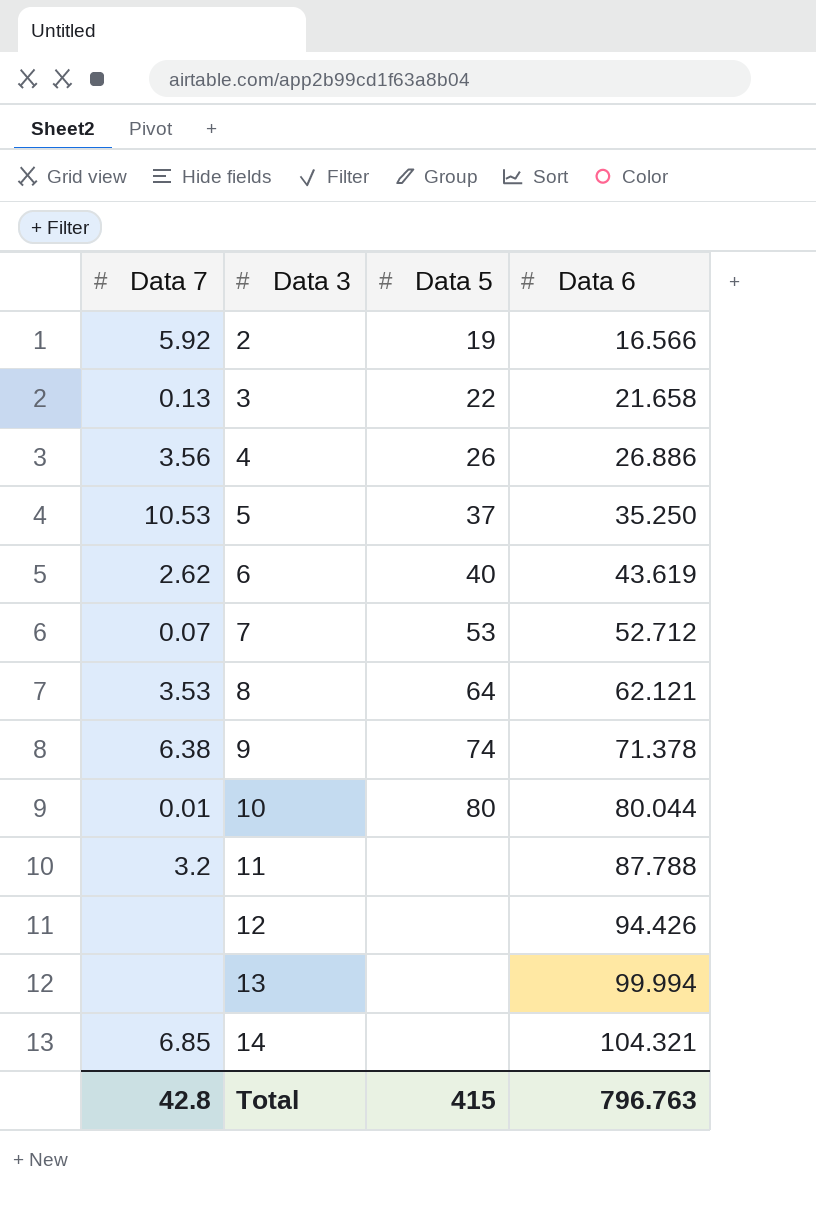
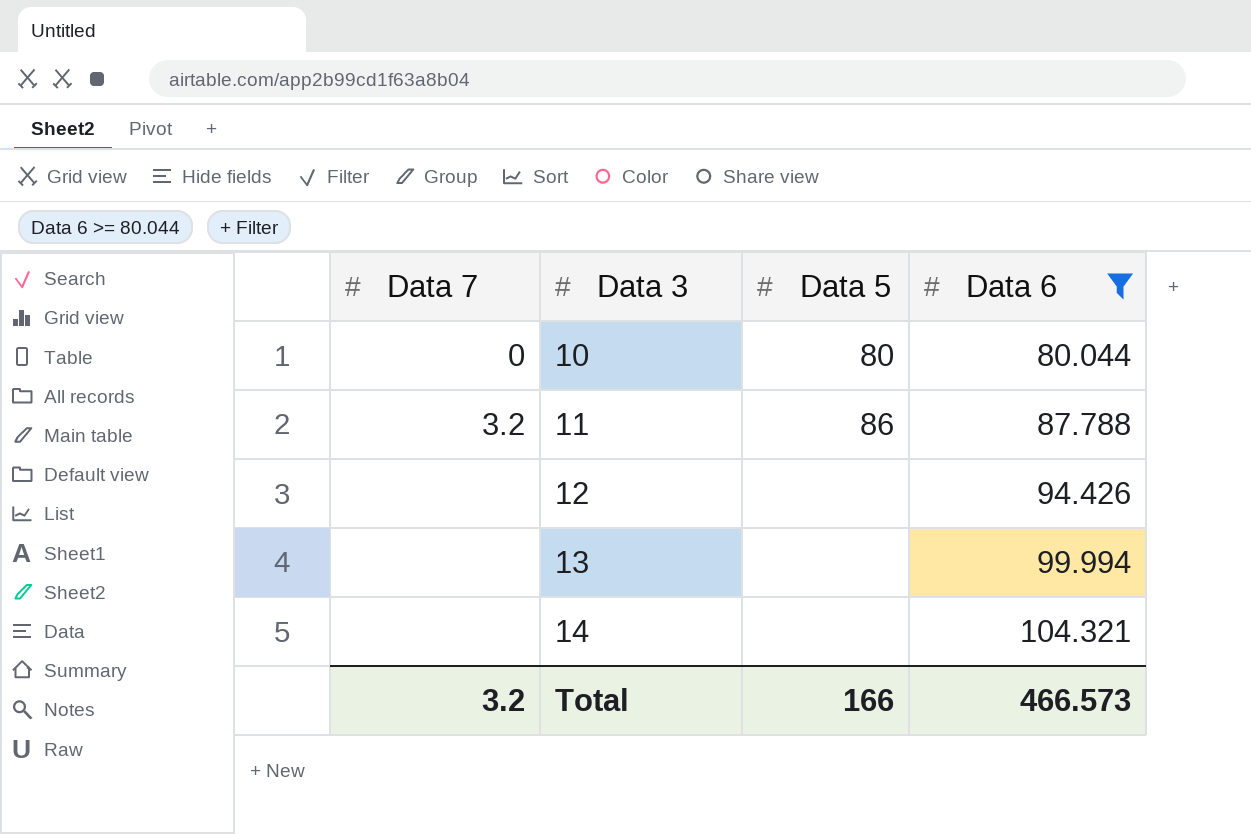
filter: none -> Data 6 >= 80.044
10 | Data 7: 0.01 -> 0
11 | Data 5: none -> 86
14 | Data 7: 6.85 -> none
Total | Data 7: 42.8 -> 3.2
Total | Data 5: 415 -> 166
Total | Data 6: 796.763 -> 466.573

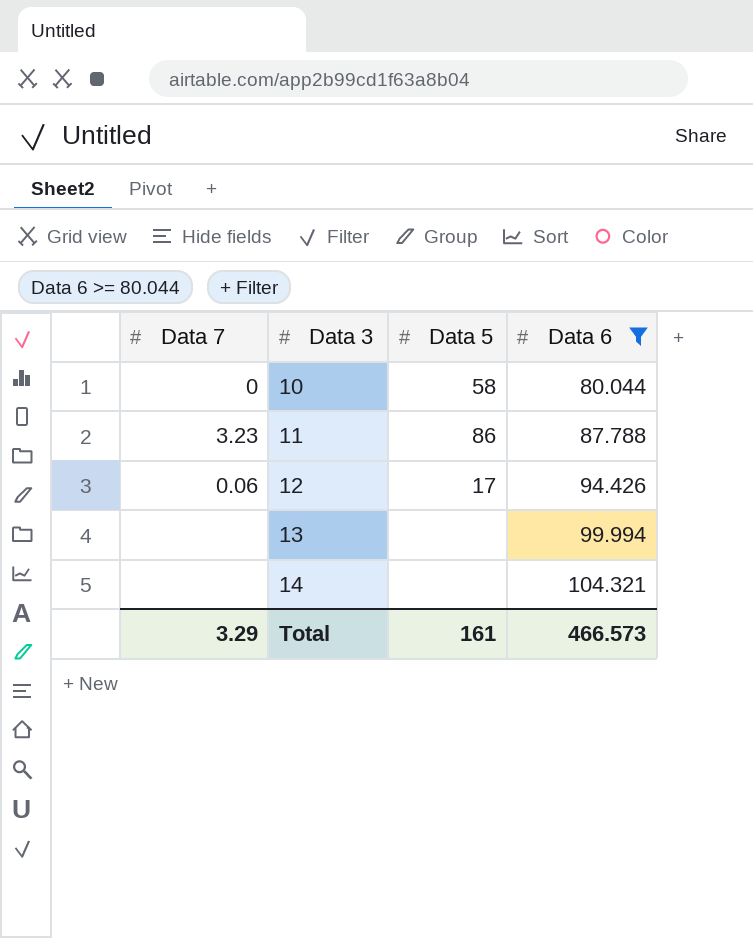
10 | Data 5: 80 -> 58
11 | Data 7: 3.2 -> 3.23
12 | Data 7: none -> 0.06
12 | Data 5: none -> 17
Total | Data 7: 3.2 -> 3.29
Total | Data 5: 166 -> 161

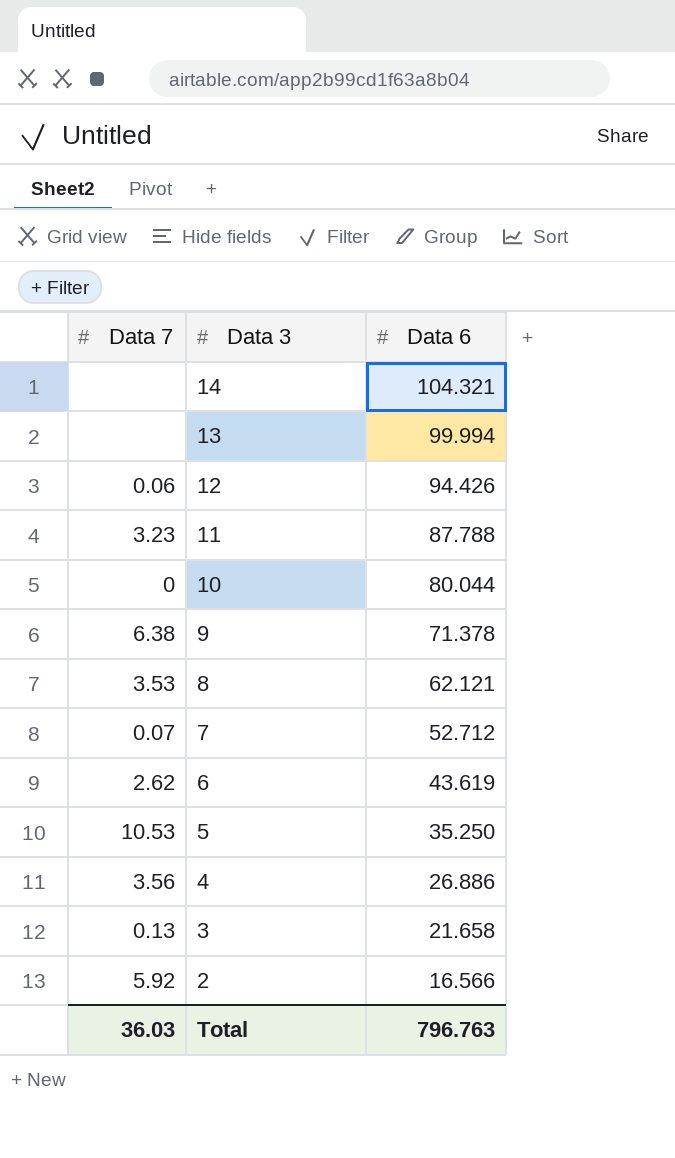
filter: Data 6 >= 80.044 -> none
row order: Data 3 ascending -> Data 3 descending
column Data 5 | position: 3 -> none
Total | Data 7: 3.29 -> 36.03
Total | Data 6: 466.573 -> 796.763

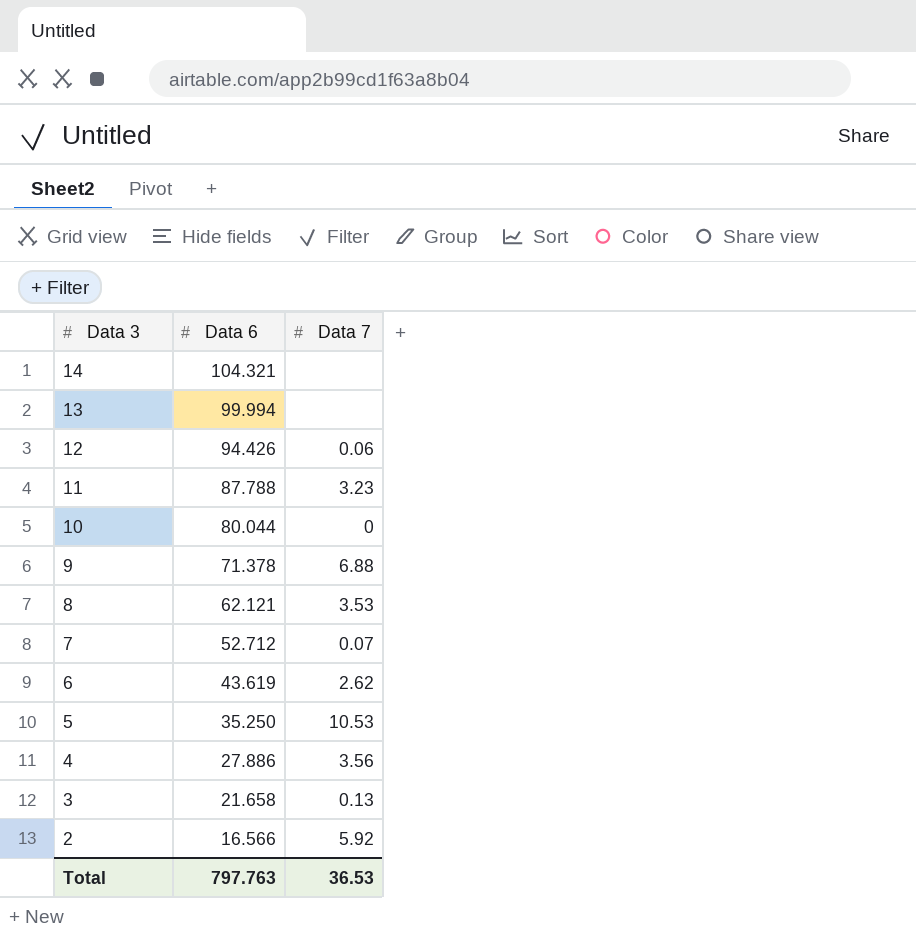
column Data 7 | position: 1 -> 3
9 | Data 7: 6.38 -> 6.88
4 | Data 6: 26.886 -> 27.886
Total | Data 6: 796.763 -> 797.763
Total | Data 7: 36.03 -> 36.53

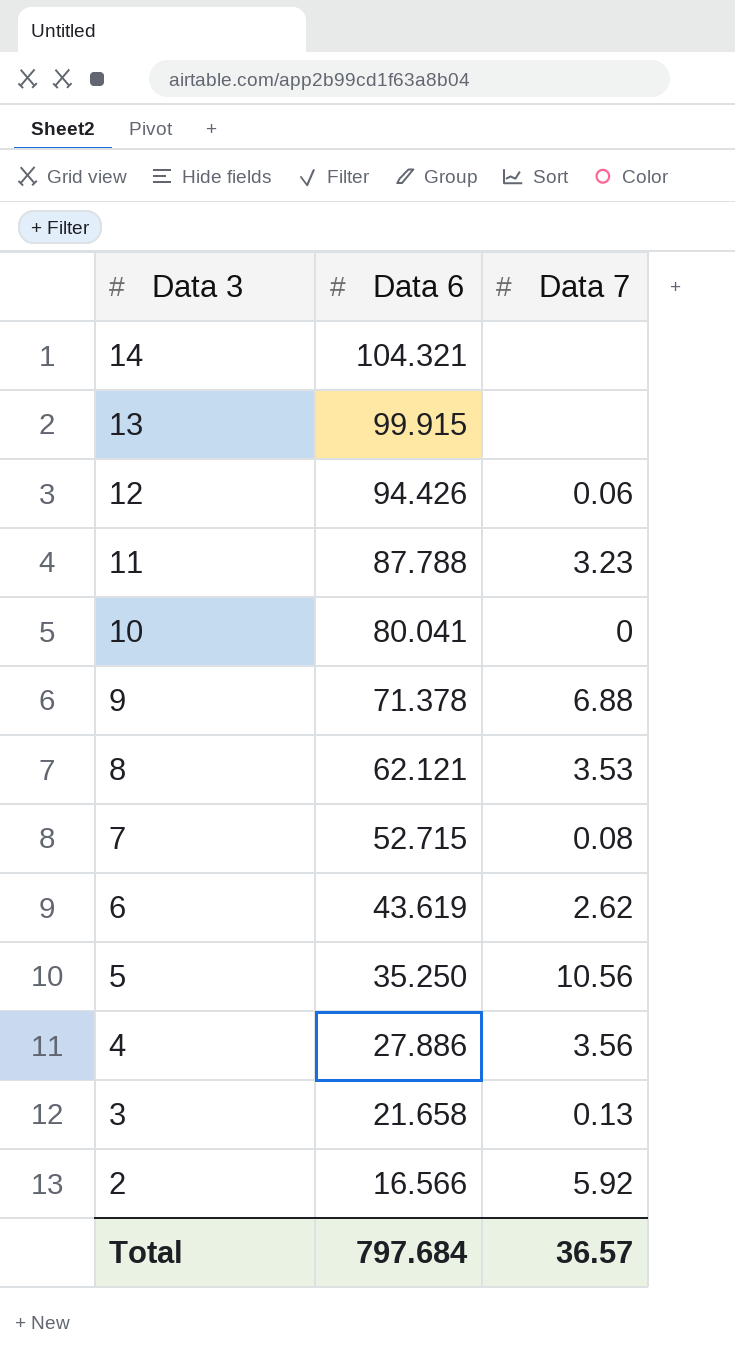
13 | Data 6: 99.994 -> 99.915
10 | Data 6: 80.044 -> 80.041
7 | Data 6: 52.712 -> 52.715
7 | Data 7: 0.07 -> 0.08
5 | Data 7: 10.53 -> 10.56
Total | Data 6: 797.763 -> 797.684
Total | Data 7: 36.53 -> 36.57

